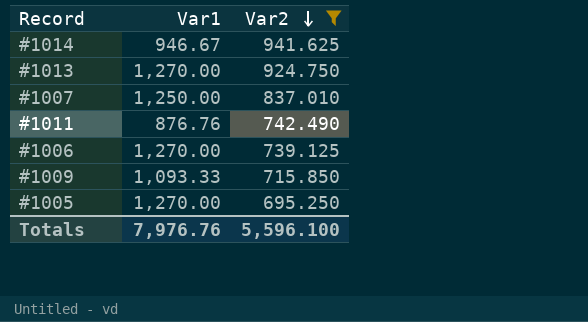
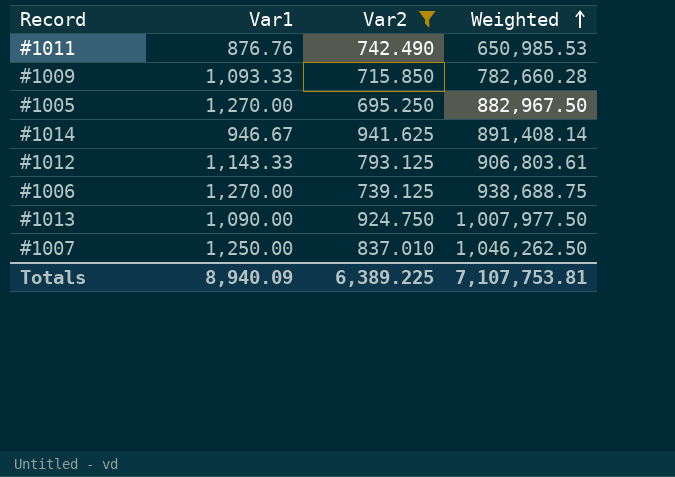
row order: Var2 descending -> Weighted ascending
column Weighted | formula: none -> [Var1] * [Var2]
row #1012: none -> 1,143.33 | 793.125 | 906,803.61
#1013 | Var1: 1,270.00 -> 1,090.00
Totals | Var1: 7,976.76 -> 8,940.09
Totals | Var2: 5,596.100 -> 6,389.225

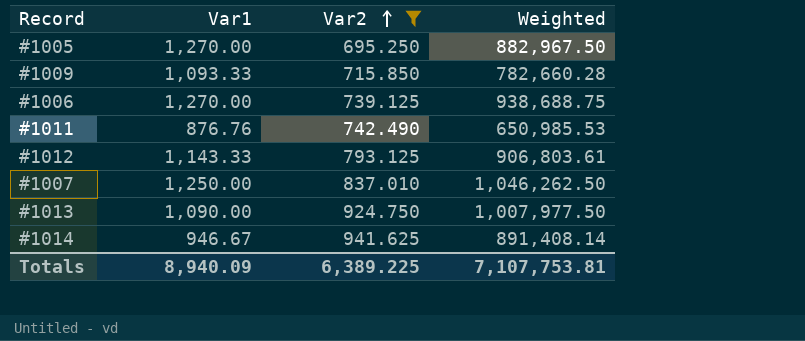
row order: Weighted ascending -> Var2 ascending

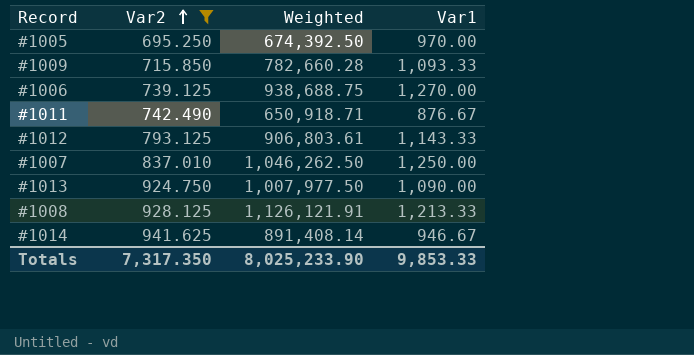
column Var1 | position: 2 -> 4
#1005 | Weighted: 882,967.50 -> 674,392.50
#1005 | Var1: 1,270.00 -> 970.00
#1011 | Weighted: 650,985.53 -> 650,918.71
#1011 | Var1: 876.76 -> 876.67
row #1008: none -> 928.125 | 1,126,121.91 | 1,213.33
Totals | Var2: 6,389.225 -> 7,317.350
Totals | Weighted: 7,107,753.81 -> 8,025,233.90
Totals | Var1: 8,940.09 -> 9,853.33

